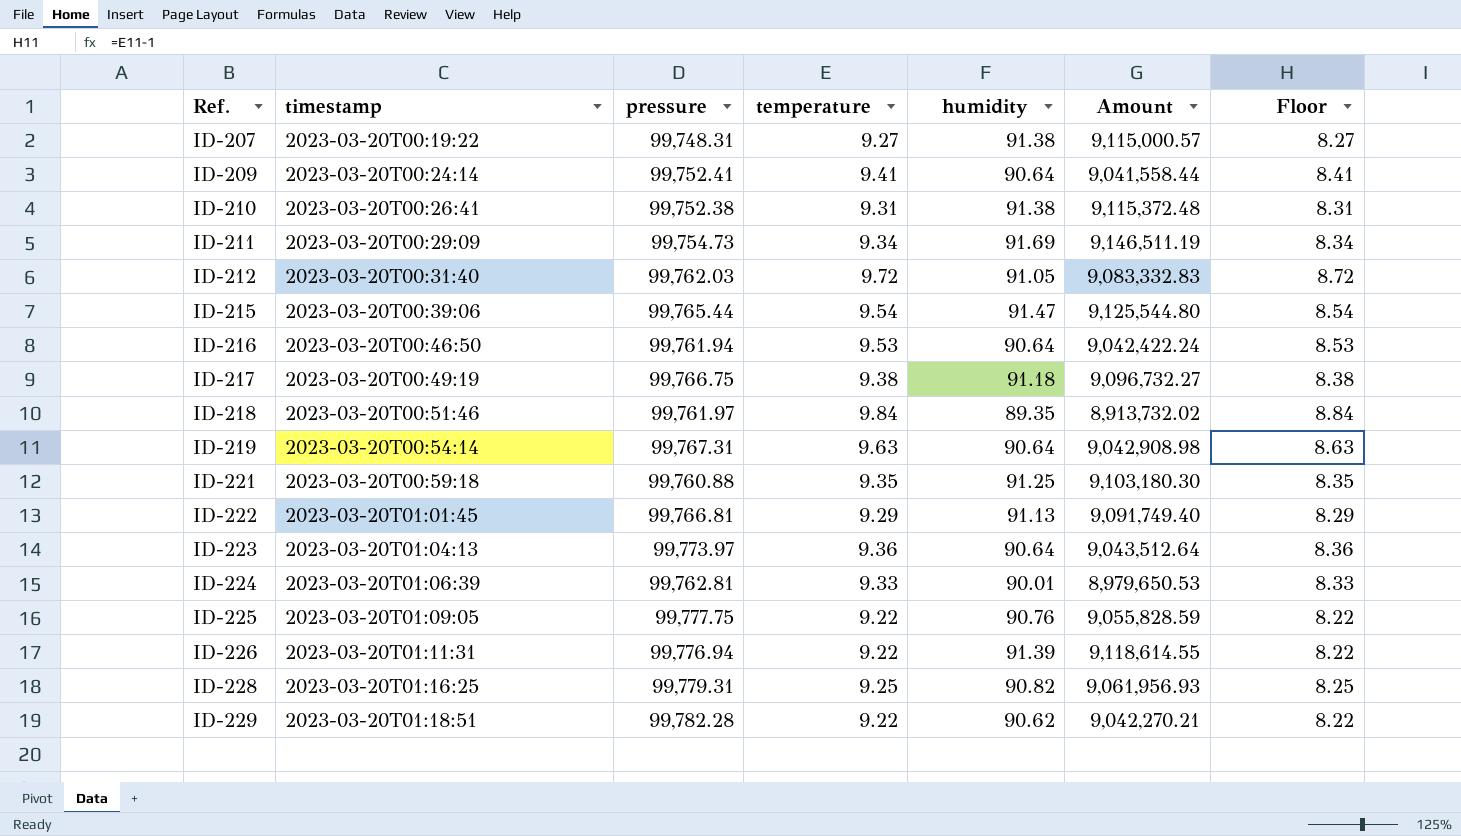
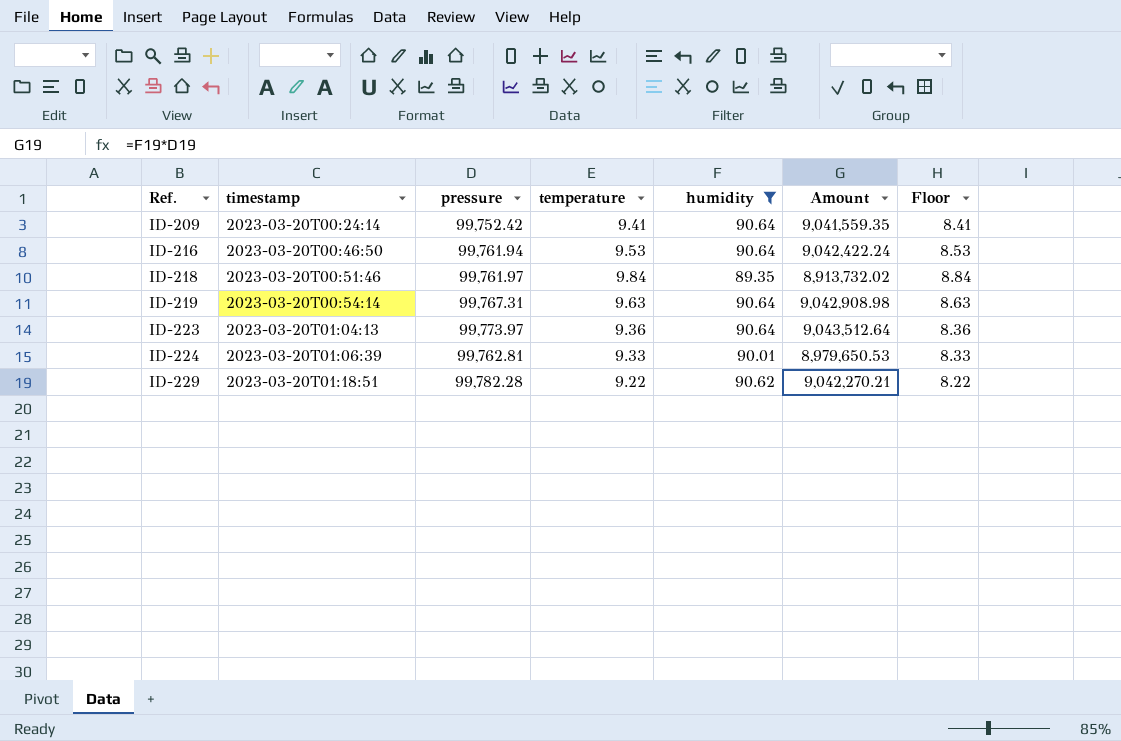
filter: none -> humidity <= 90.64
ID-209 | pressure: 99,752.41 -> 99,752.42
ID-209 | Amount: 9,041,558.44 -> 9,041,559.35

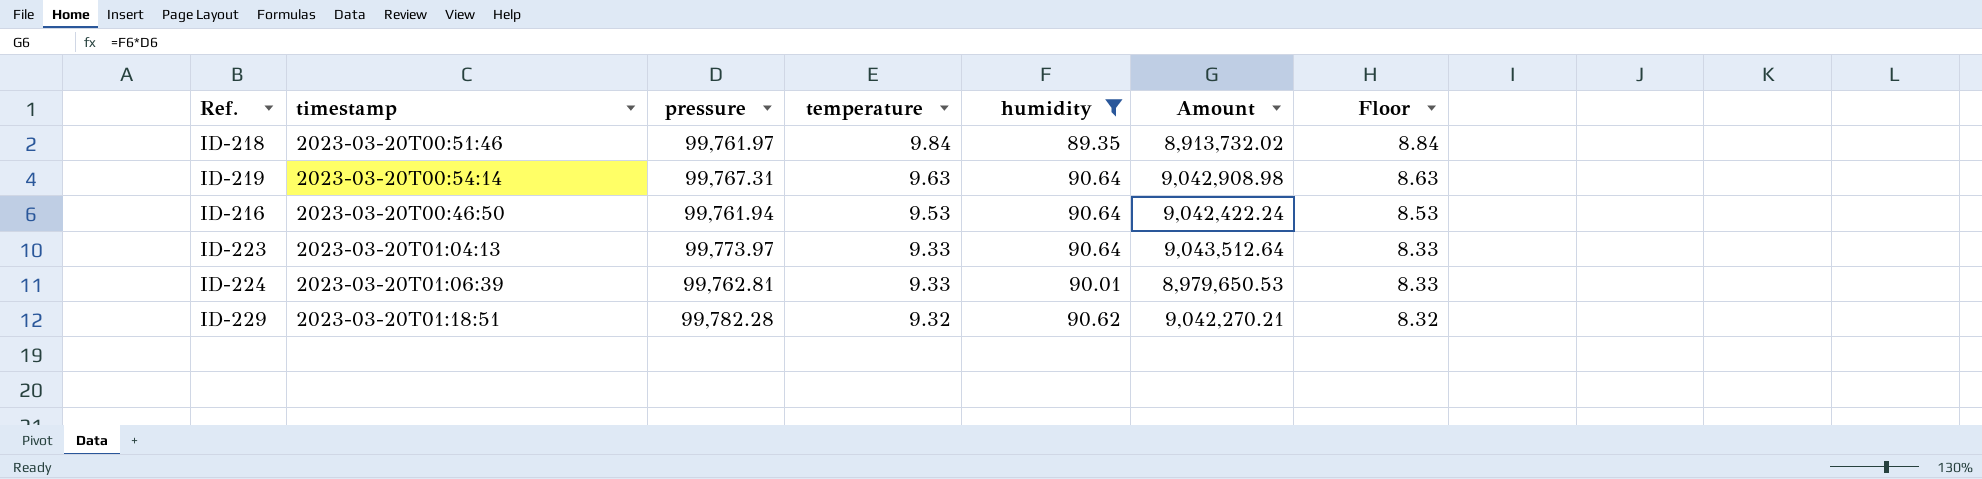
row order: Ref. ascending -> temperature descending
row ID-209: 2023-03-20T00:24:14 | 99,752.42 | 9.41 | 90.64 | 9,041,559.35 | 8.41 -> none
ID-223 | temperature: 9.36 -> 9.33
ID-223 | Floor: 8.36 -> 8.33
ID-229 | temperature: 9.22 -> 9.32
ID-229 | Floor: 8.22 -> 8.32

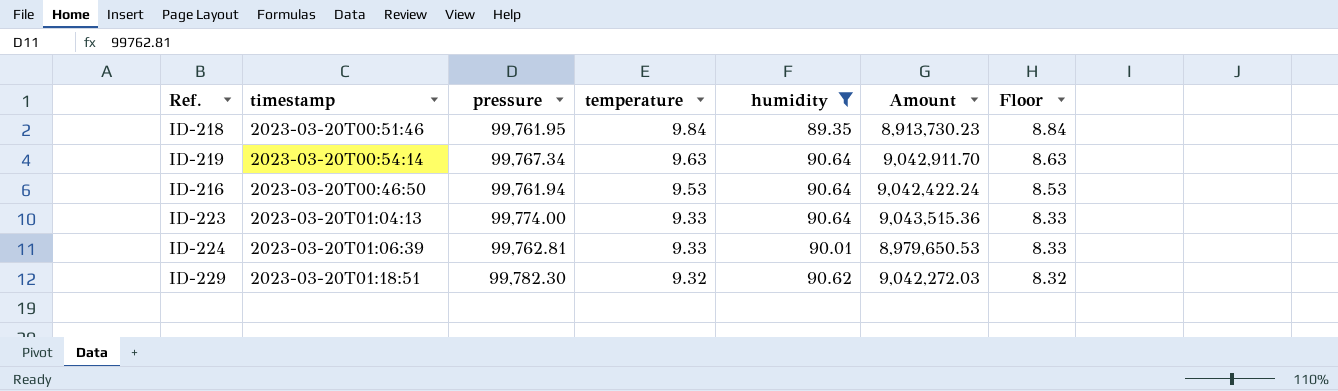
ID-218 | pressure: 99,761.97 -> 99,761.95
ID-218 | Amount: 8,913,732.02 -> 8,913,730.23
ID-219 | pressure: 99,767.31 -> 99,767.34
ID-219 | Amount: 9,042,908.98 -> 9,042,911.70
ID-223 | pressure: 99,773.97 -> 99,774.00
ID-223 | Amount: 9,043,512.64 -> 9,043,515.36
ID-229 | pressure: 99,782.28 -> 99,782.30
ID-229 | Amount: 9,042,270.21 -> 9,042,272.03

